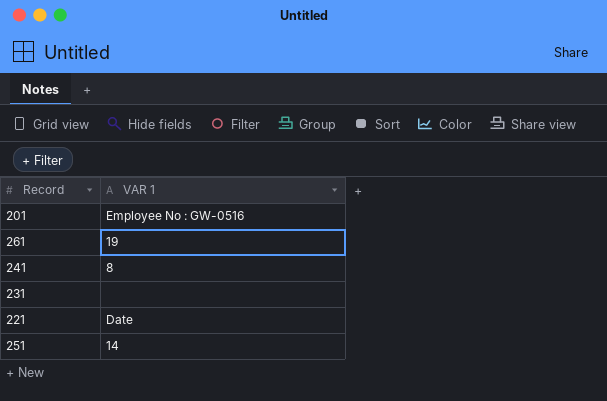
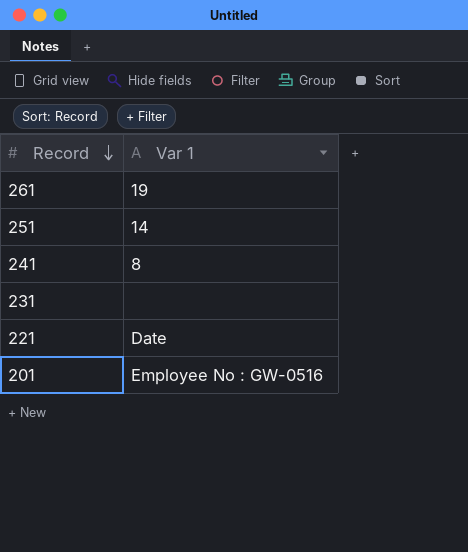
row order: none -> Record descending
column name: VAR 1 -> Var 1

